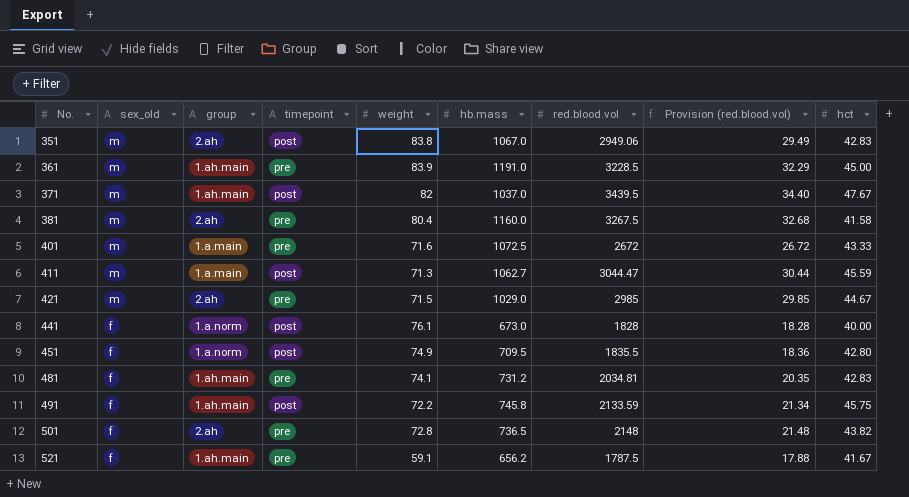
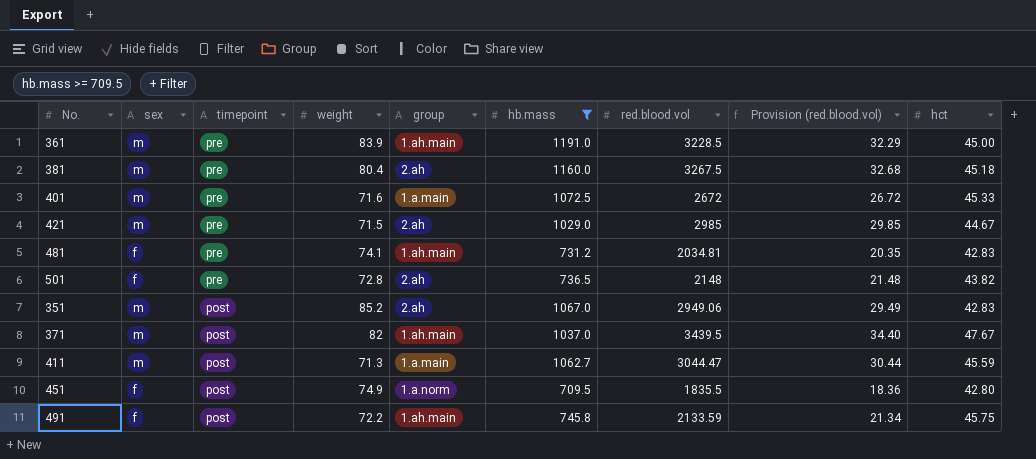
filter: none -> hb.mass >= 709.5
row order: No. ascending -> timepoint descending
column name: sex_old -> sex
column group | position: 3 -> 5
381 | hct: 41.58 -> 45.18
401 | hct: 43.33 -> 45.33
351 | weight: 83.8 -> 85.2

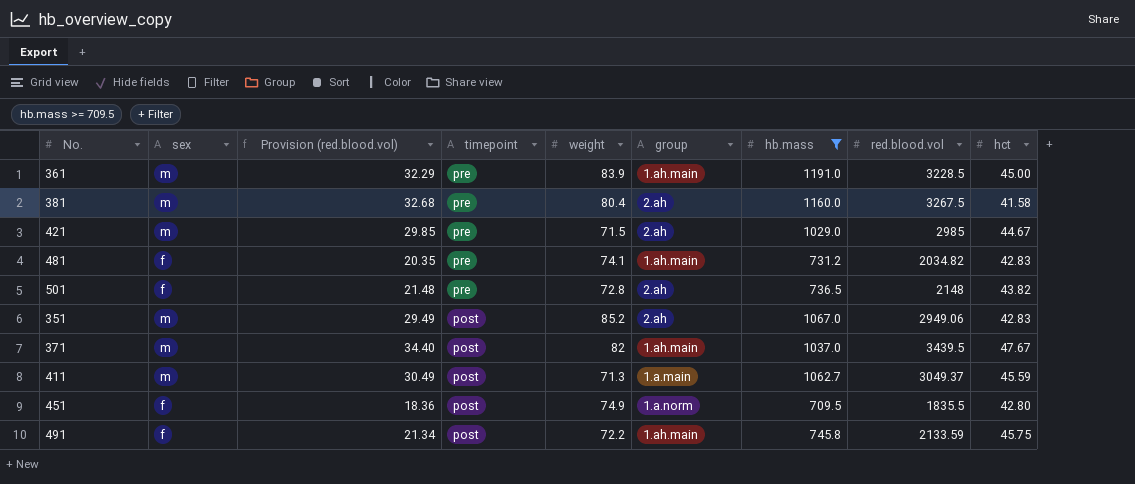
column Provision (red.blood.vol) | position: 8 -> 3
row 401: m | pre | 71.6 | 1.a.main | 1072.5 | 2672 | 26.72 | 45.33 -> none
381 | hct: 45.18 -> 41.58
481 | red.blood.vol: 2034.81 -> 2034.82
411 | Provision (red.blood.vol): 30.44 -> 30.49
411 | red.blood.vol: 3044.47 -> 3049.37

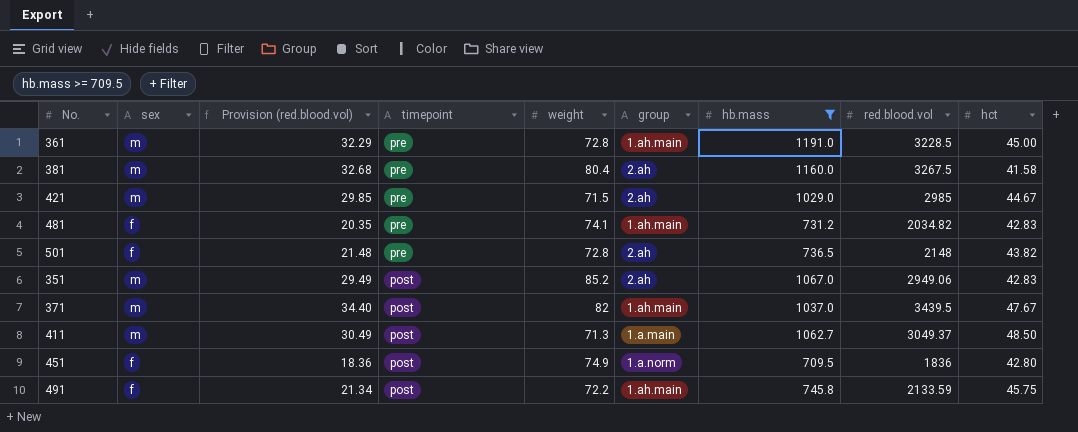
361 | weight: 83.9 -> 72.8
411 | hct: 45.59 -> 48.50
451 | red.blood.vol: 1835.5 -> 1836

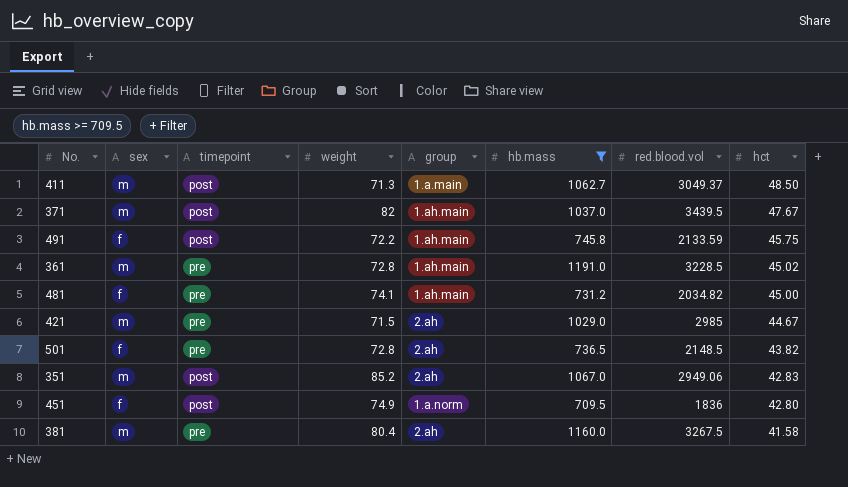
row order: timepoint descending -> hct descending
column Provision (red.blood.vol) | formula: [red.blood.vol] * 0.01 -> none
361 | hct: 45.00 -> 45.02
481 | hct: 42.83 -> 45.00
501 | red.blood.vol: 2148 -> 2148.5

